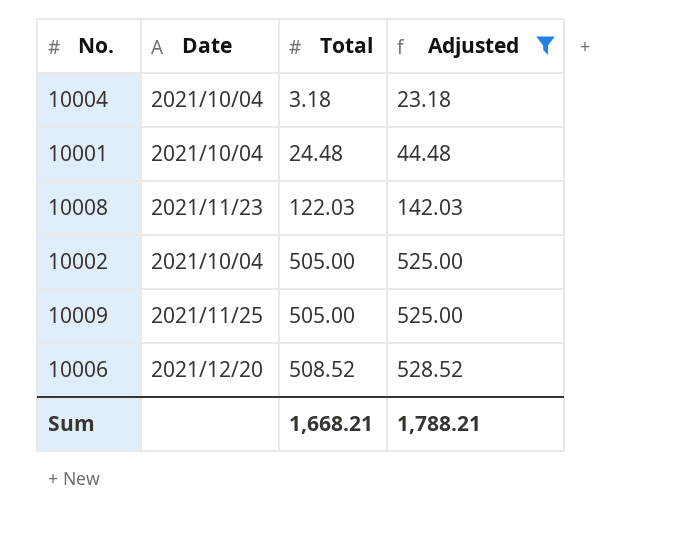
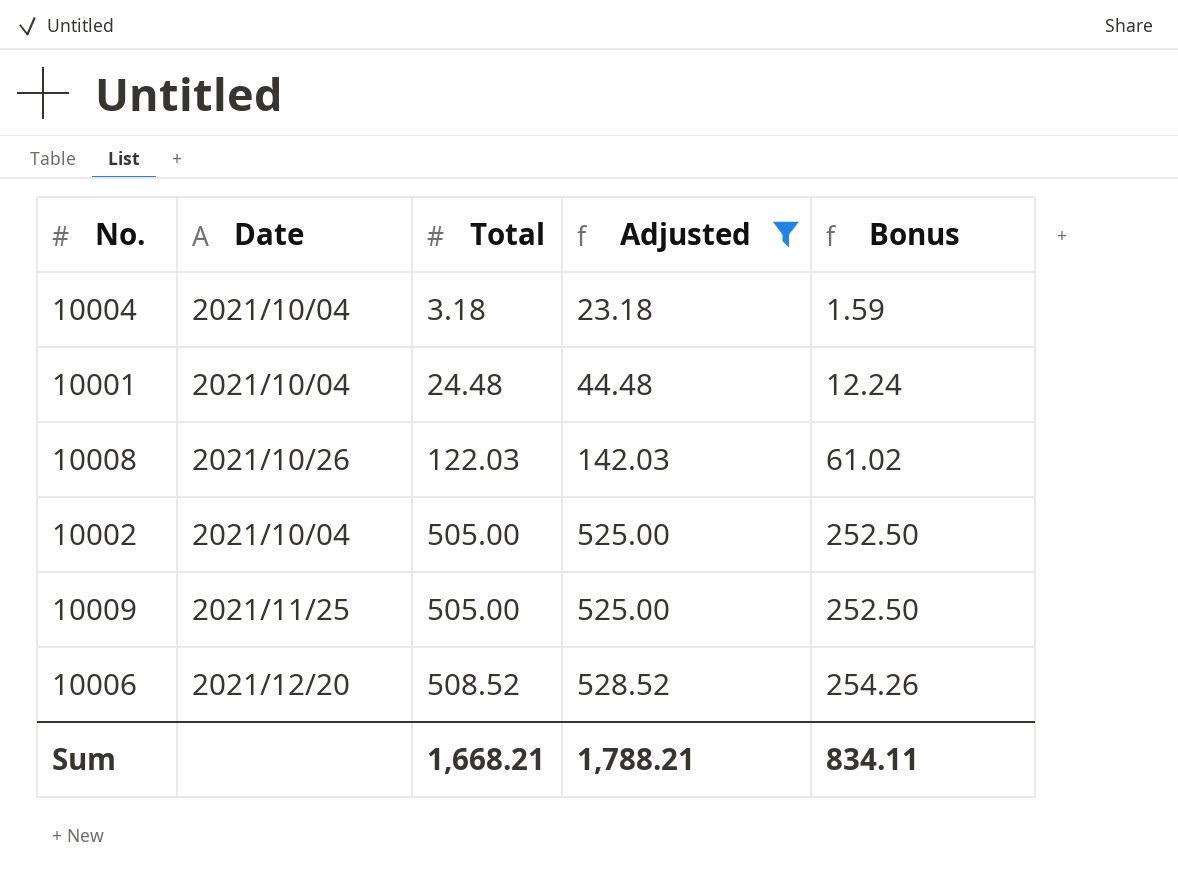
column Bonus | formula: none -> [Total] * 0.5
10008 | Date: 2021/11/23 -> 2021/10/26

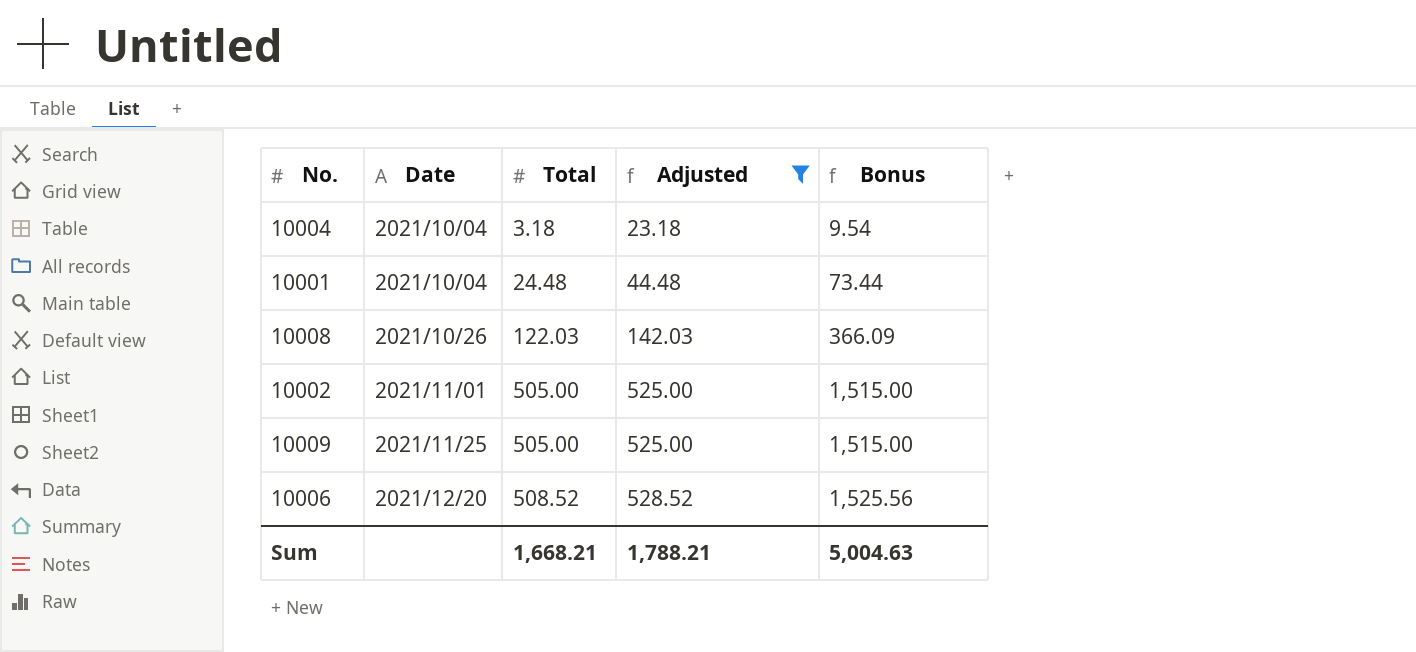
column Bonus | formula: [Total] * 0.5 -> [Total] * 3
10002 | Date: 2021/10/04 -> 2021/11/01
Sum | Bonus: 834.11 -> 5,004.63

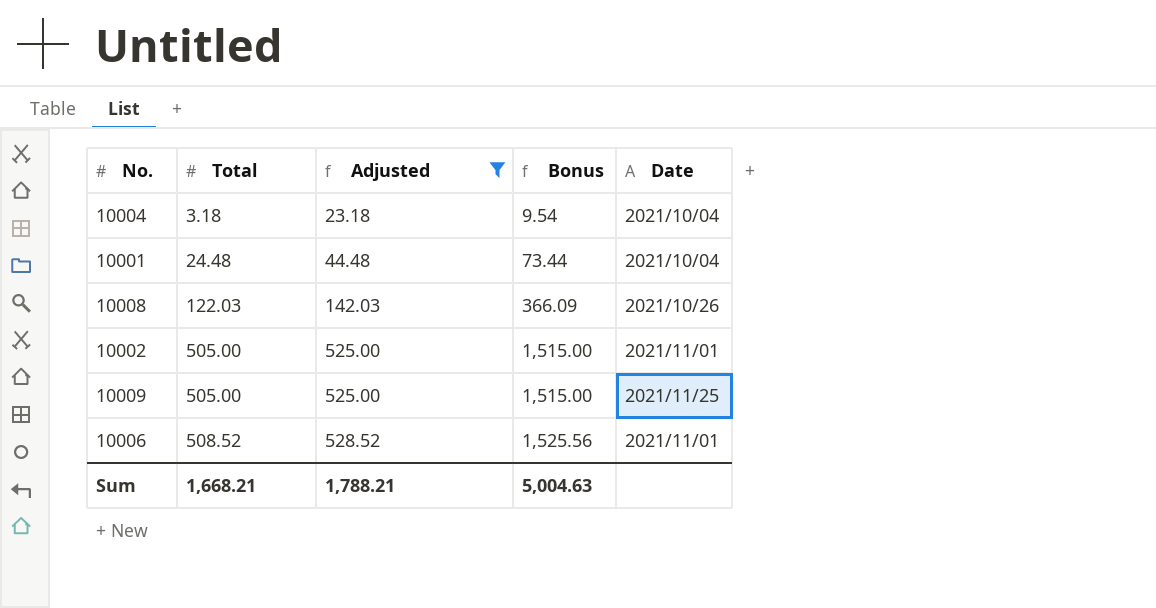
column Date | position: 2 -> 5
10006 | Date: 2021/12/20 -> 2021/11/01

